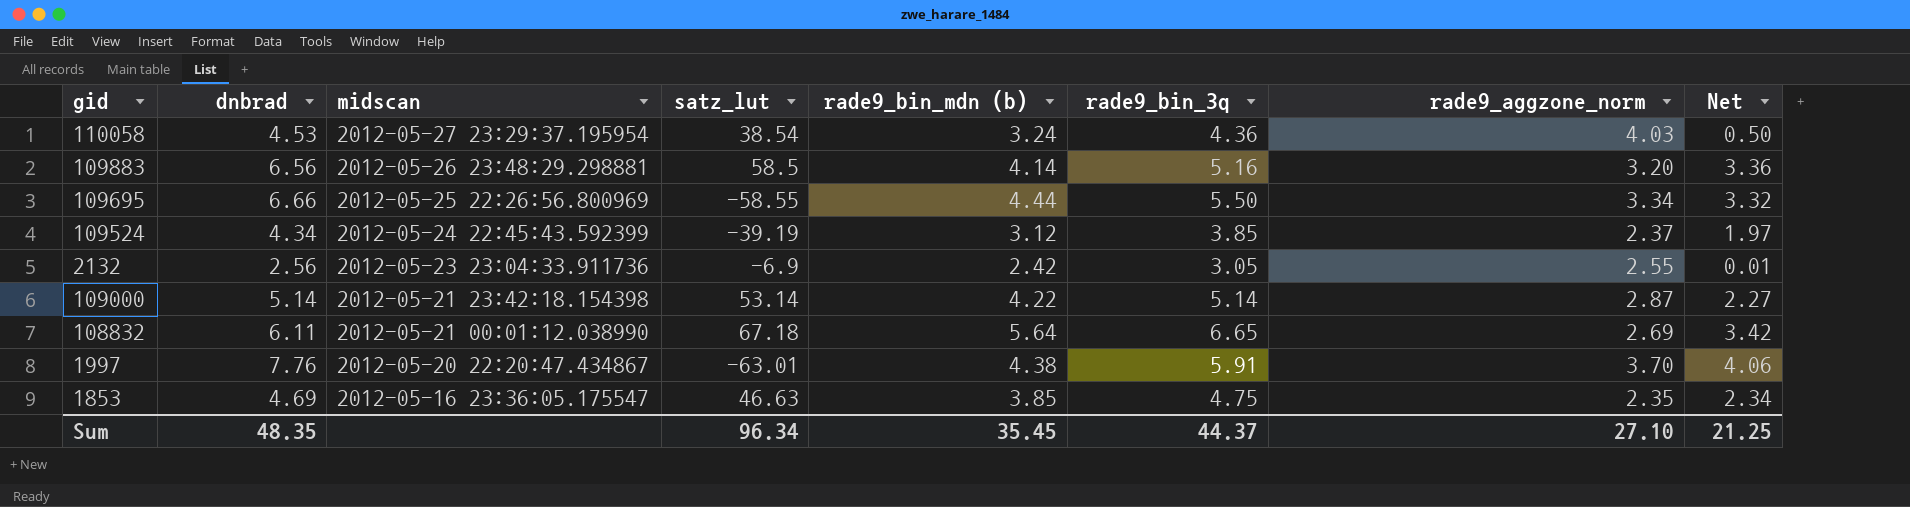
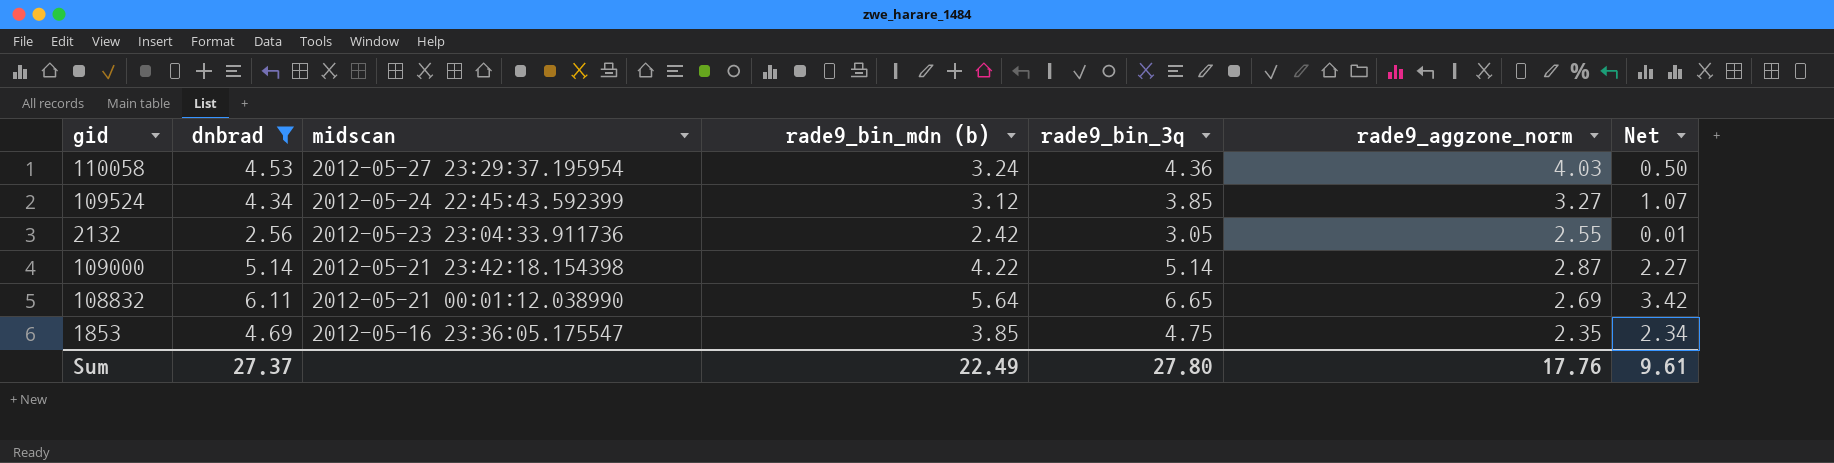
filter: none -> dnbrad <= 6.11
column satz_lut | position: 4 -> none
109524 | rade9_aggzone_norm: 2.37 -> 3.27
109524 | Net: 1.97 -> 1.07
Sum | dnbrad: 48.35 -> 27.37
Sum | rade9_bin_mdn (b): 35.45 -> 22.49
Sum | rade9_bin_3q: 44.37 -> 27.80
Sum | rade9_aggzone_norm: 27.10 -> 17.76
Sum | Net: 21.25 -> 9.61

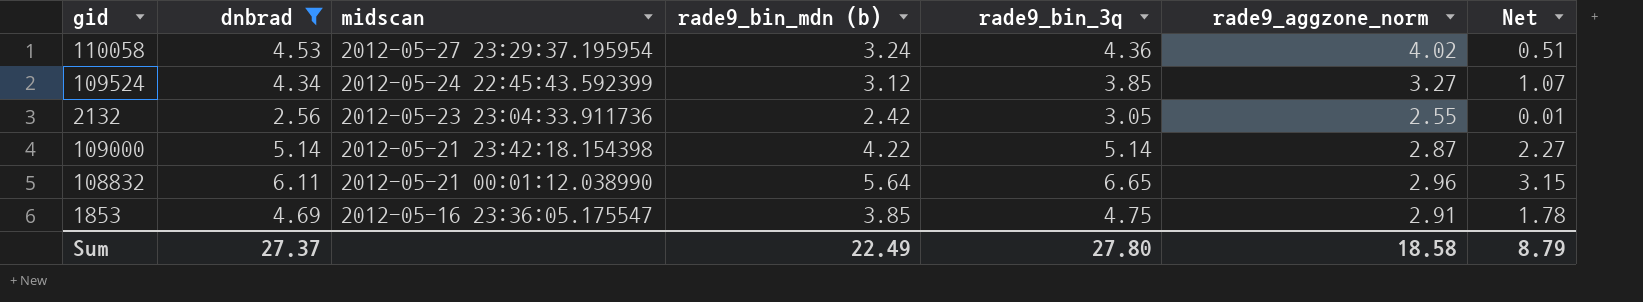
110058 | rade9_aggzone_norm: 4.03 -> 4.02
110058 | Net: 0.50 -> 0.51
108832 | rade9_aggzone_norm: 2.69 -> 2.96
108832 | Net: 3.42 -> 3.15
1853 | rade9_aggzone_norm: 2.35 -> 2.91
1853 | Net: 2.34 -> 1.78
Sum | rade9_aggzone_norm: 17.76 -> 18.58
Sum | Net: 9.61 -> 8.79

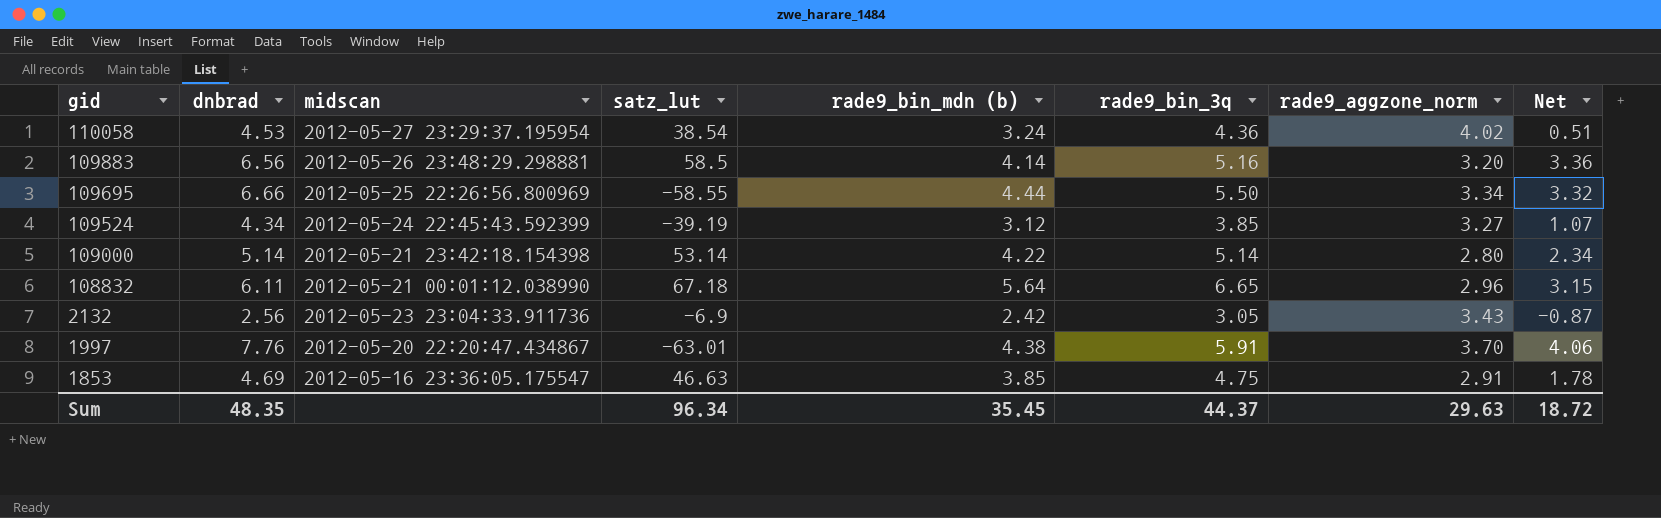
filter: dnbrad <= 6.11 -> none
row order: midscan descending -> gid descending
column satz_lut | position: none -> 4
109000 | rade9_aggzone_norm: 2.87 -> 2.80
109000 | Net: 2.27 -> 2.34
2132 | rade9_aggzone_norm: 2.55 -> 3.43
2132 | Net: 0.01 -> -0.87
Sum | dnbrad: 27.37 -> 48.35
Sum | rade9_bin_mdn (b): 22.49 -> 35.45
Sum | rade9_bin_3q: 27.80 -> 44.37
Sum | rade9_aggzone_norm: 18.58 -> 29.63
Sum | Net: 8.79 -> 18.72

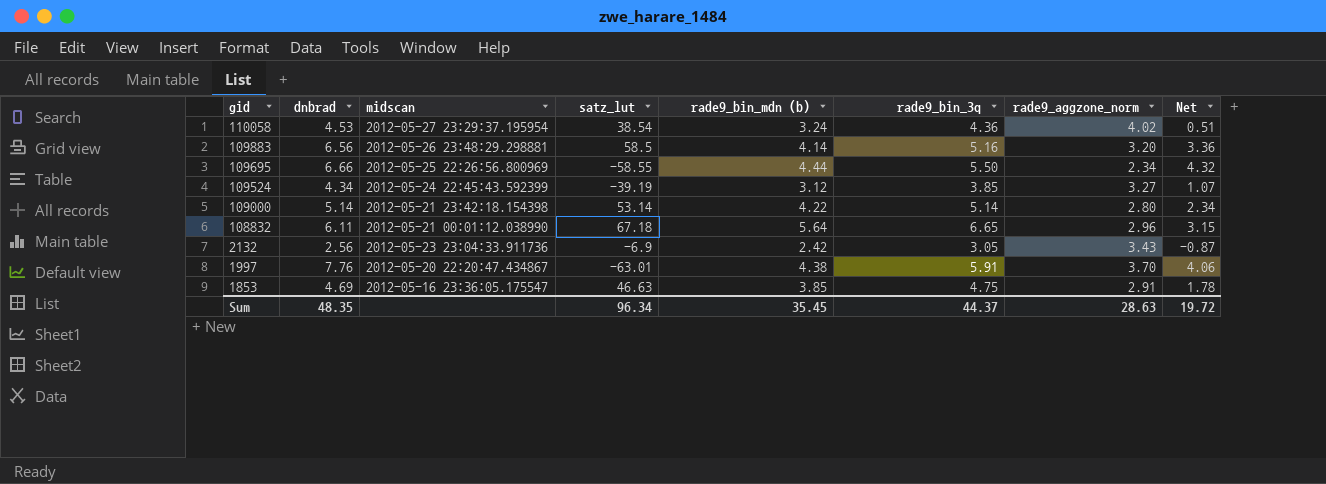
109695 | rade9_aggzone_norm: 3.34 -> 2.34
109695 | Net: 3.32 -> 4.32
Sum | rade9_aggzone_norm: 29.63 -> 28.63
Sum | Net: 18.72 -> 19.72

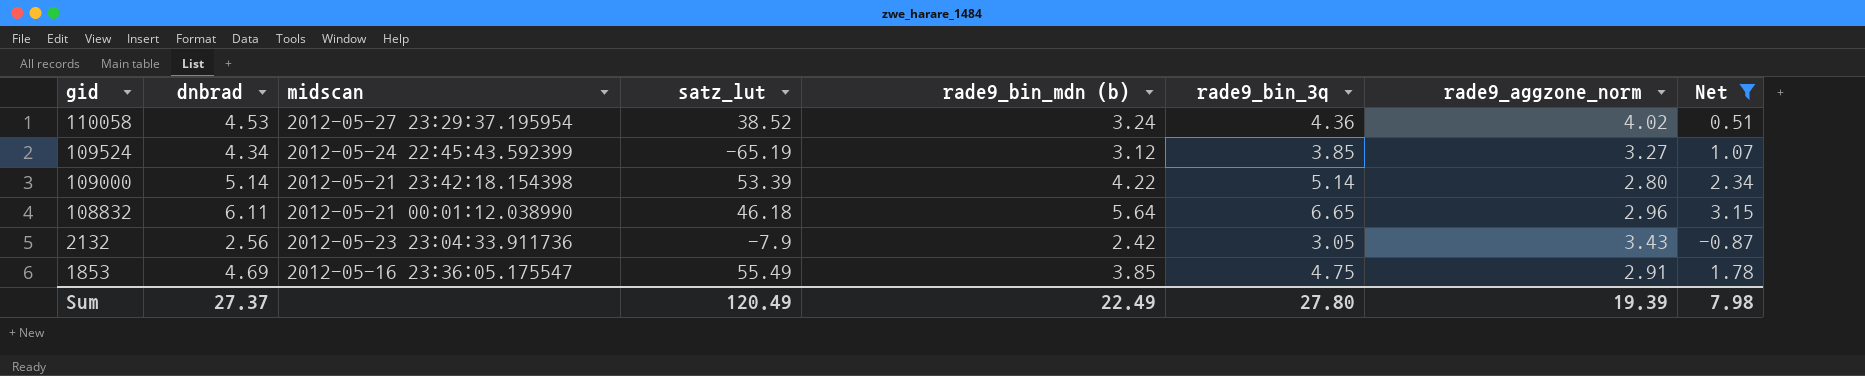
filter: none -> Net <= 3.15
110058 | satz_lut: 38.54 -> 38.52
109524 | satz_lut: -39.19 -> -65.19
109000 | satz_lut: 53.14 -> 53.39
108832 | satz_lut: 67.18 -> 46.18
2132 | satz_lut: -6.9 -> -7.9
1853 | satz_lut: 46.63 -> 55.49
Sum | dnbrad: 48.35 -> 27.37
Sum | satz_lut: 96.34 -> 120.49
Sum | rade9_bin_mdn (b): 35.45 -> 22.49
Sum | rade9_bin_3q: 44.37 -> 27.80
Sum | rade9_aggzone_norm: 28.63 -> 19.39
Sum | Net: 19.72 -> 7.98

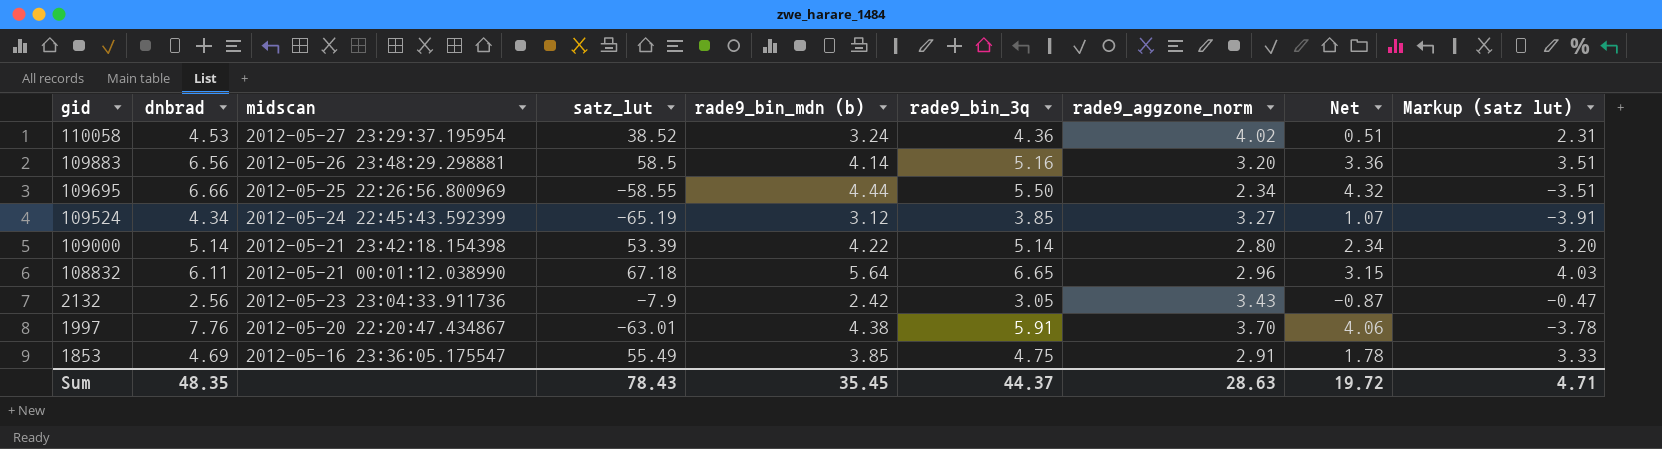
filter: Net <= 3.15 -> none
column Markup (satz lut) | formula: none -> [satz_lut] * 0.06
108832 | satz_lut: 46.18 -> 67.18
Sum | dnbrad: 27.37 -> 48.35
Sum | satz_lut: 120.49 -> 78.43
Sum | rade9_bin_mdn (b): 22.49 -> 35.45
Sum | rade9_bin_3q: 27.80 -> 44.37
Sum | rade9_aggzone_norm: 19.39 -> 28.63
Sum | Net: 7.98 -> 19.72

